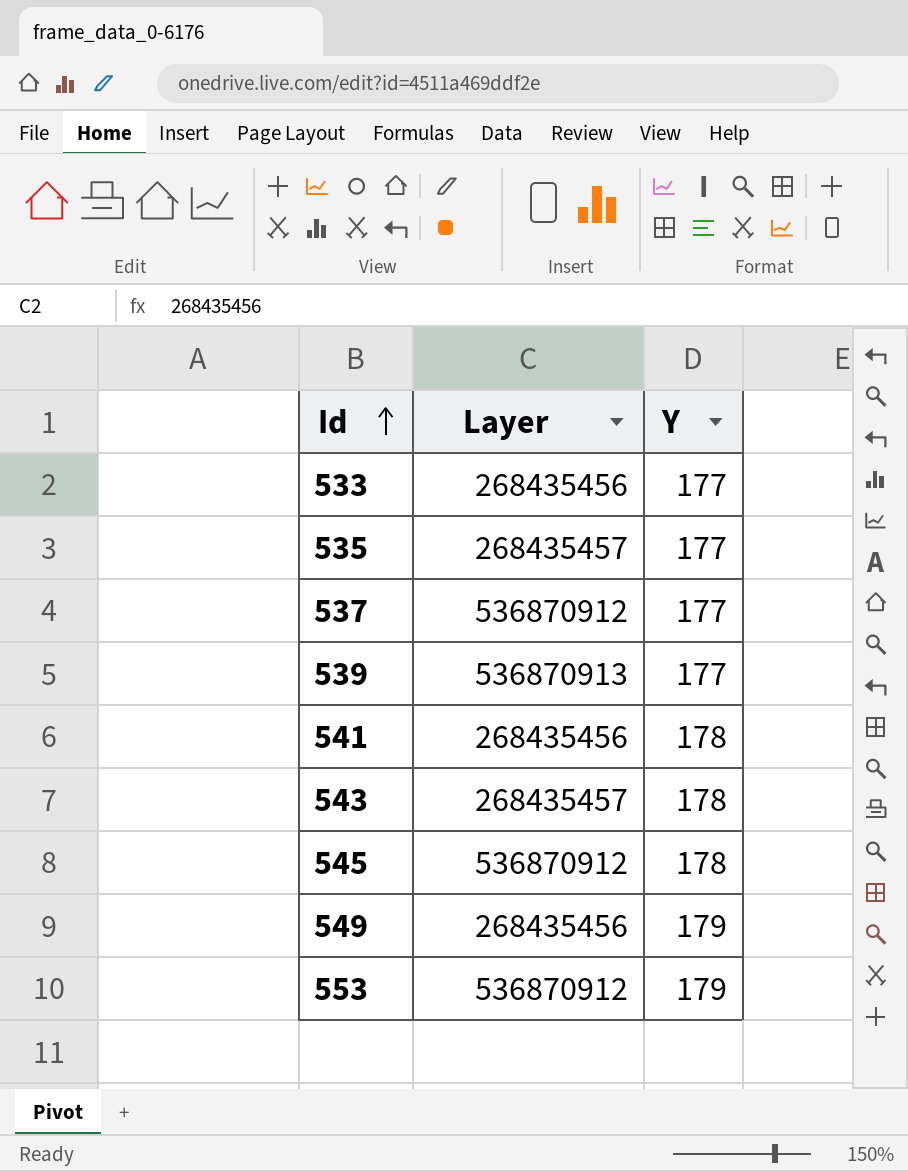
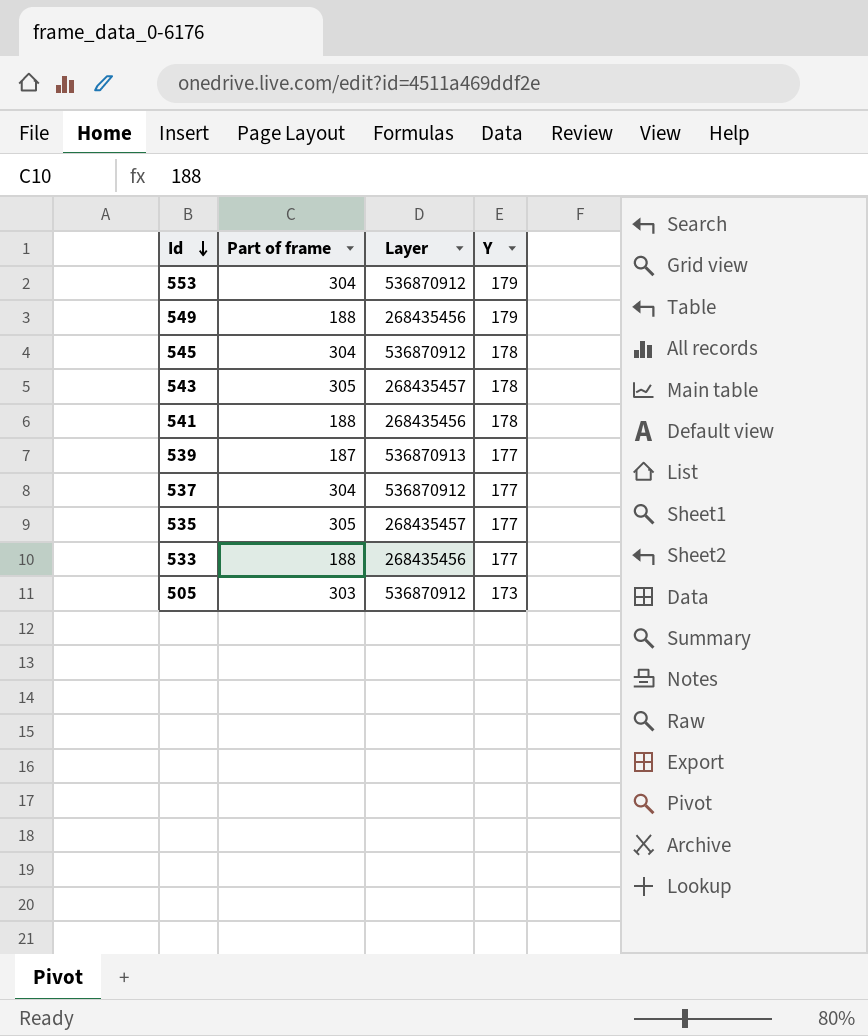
row order: Id ascending -> Id descending
column Part of frame | position: none -> 2
row 505: none -> 303 | 536870912 | 173

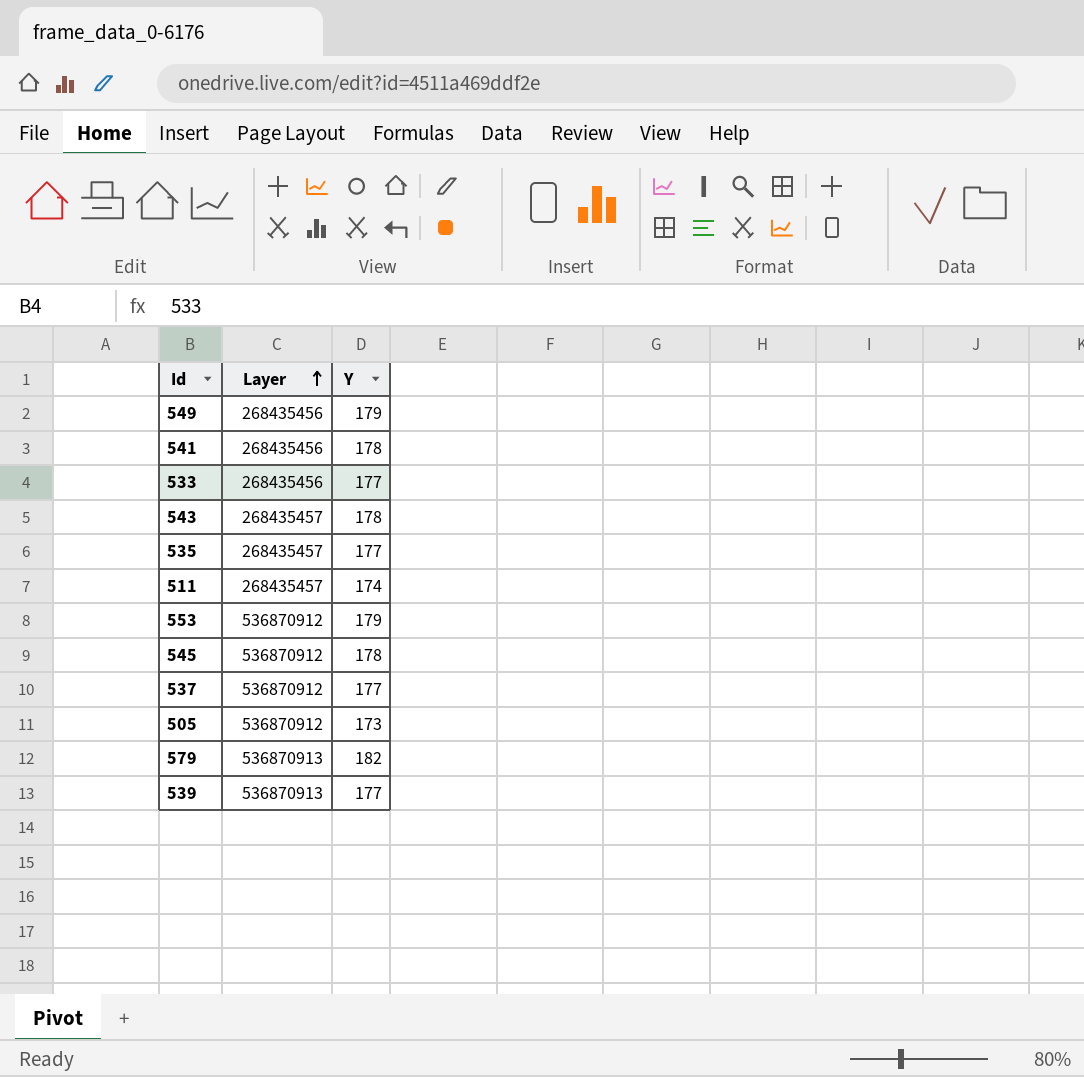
row order: Id descending -> Layer ascending
column Part of frame | position: 2 -> none
row 511: none -> 268435457 | 174
row 579: none -> 536870913 | 182

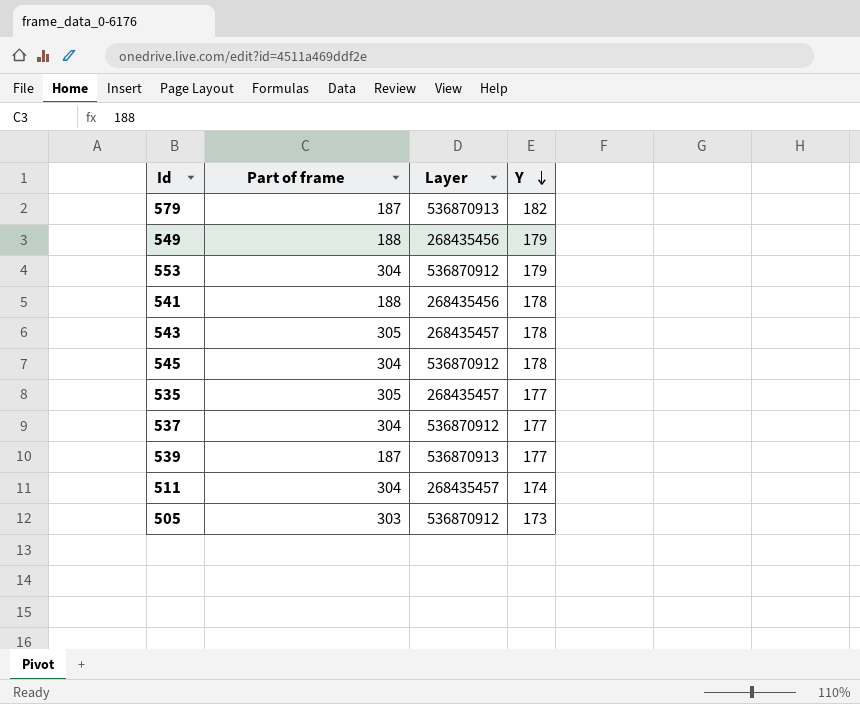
row order: Layer ascending -> Y descending
column Part of frame | position: none -> 2
row 533: 268435456 | 177 -> none

